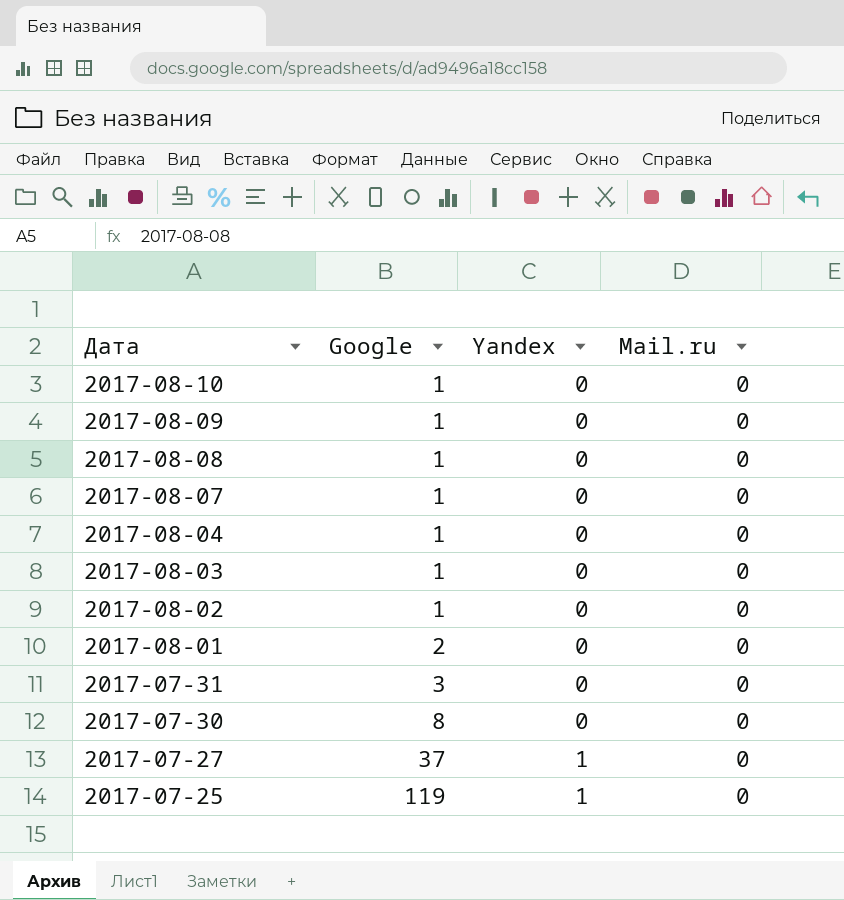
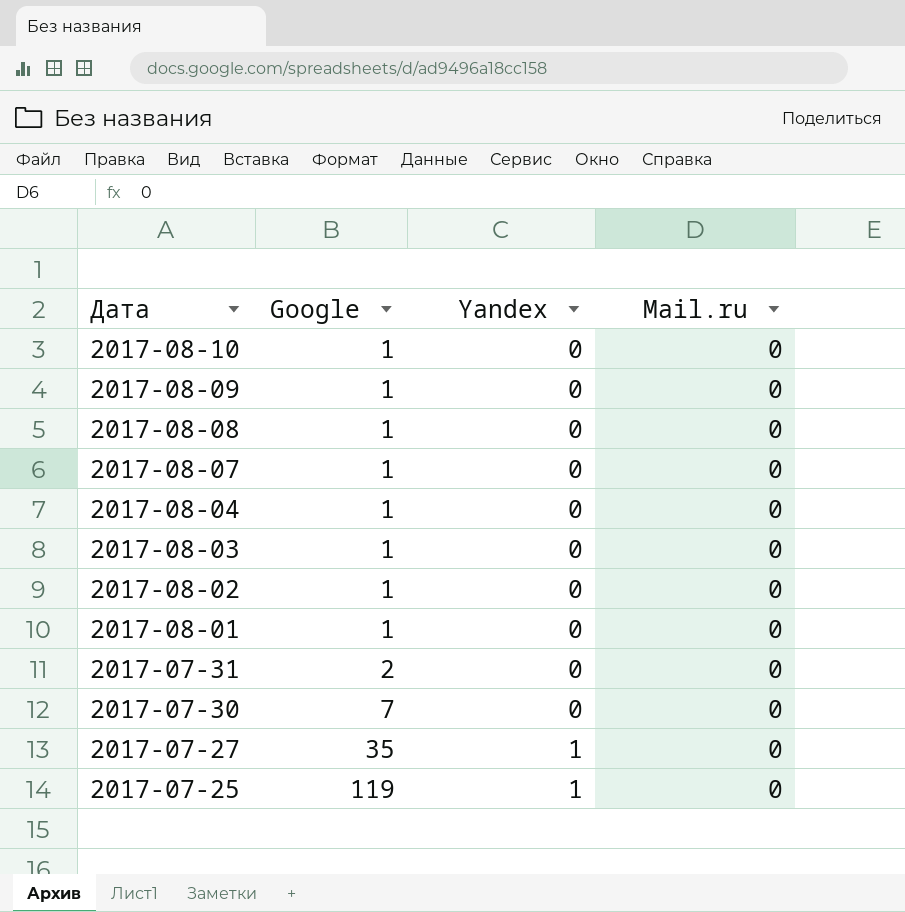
2017-08-01 | Google: 2 -> 1
2017-07-31 | Google: 3 -> 2
2017-07-30 | Google: 8 -> 7
2017-07-27 | Google: 37 -> 35

